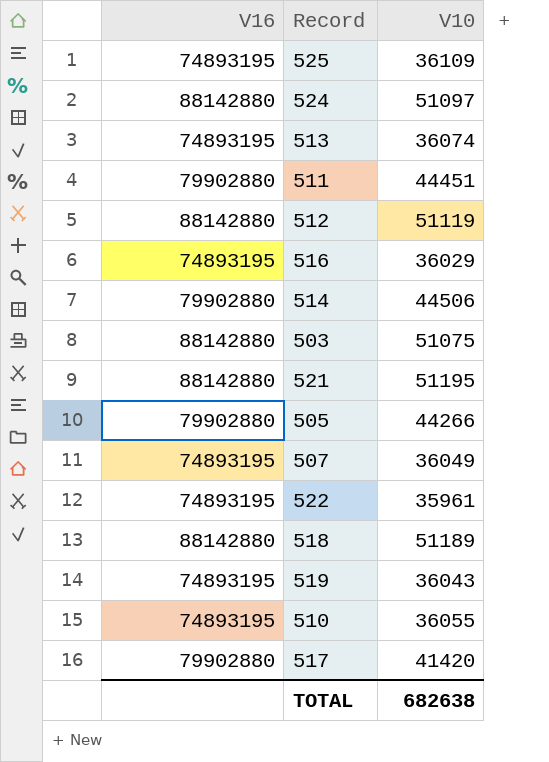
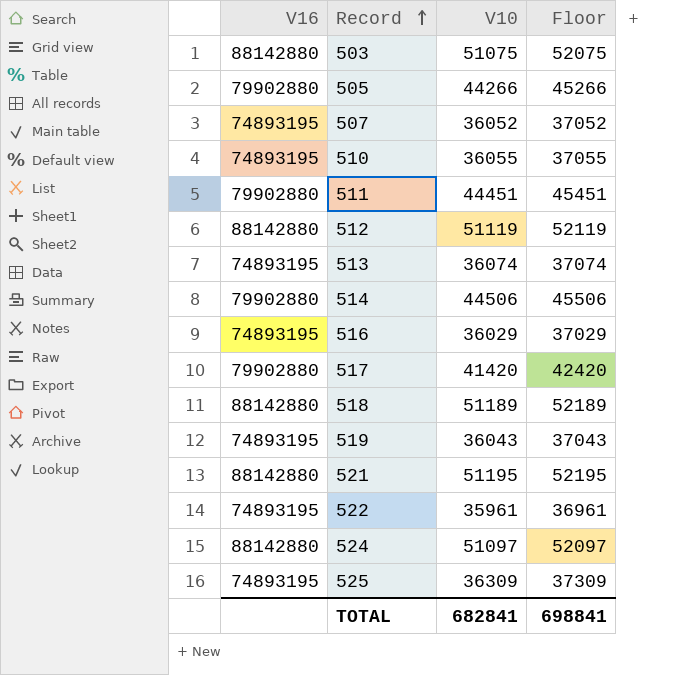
row order: none -> Record ascending
column Floor | formula: none -> [V10] + 1000
507 | V10: 36049 -> 36052
525 | V10: 36109 -> 36309
TOTAL | V10: 682638 -> 682841

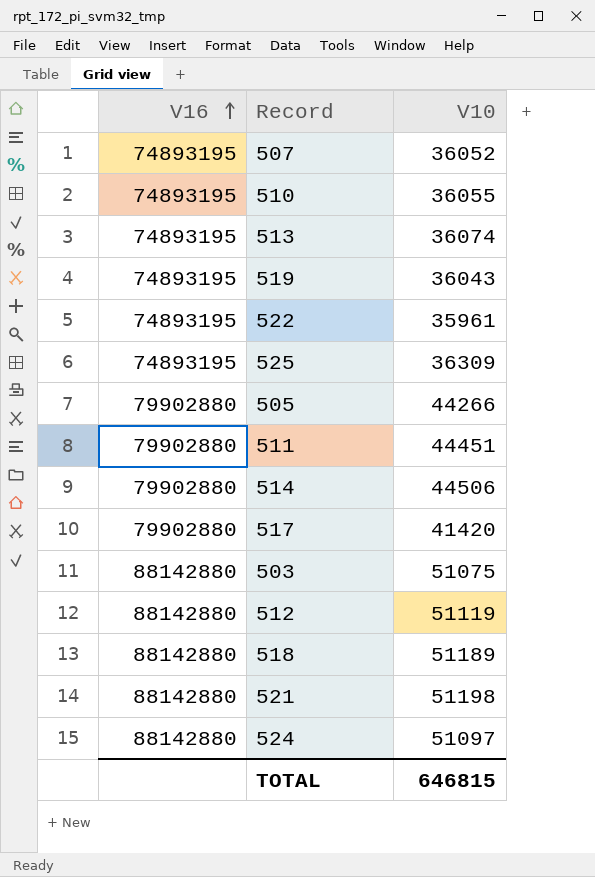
row order: Record ascending -> V16 ascending
column Floor | formula: [V10] + 1000 -> none
row 516: 74893195 | 36029 | 37029 -> none
521 | V10: 51195 -> 51198
TOTAL | V10: 682841 -> 646815

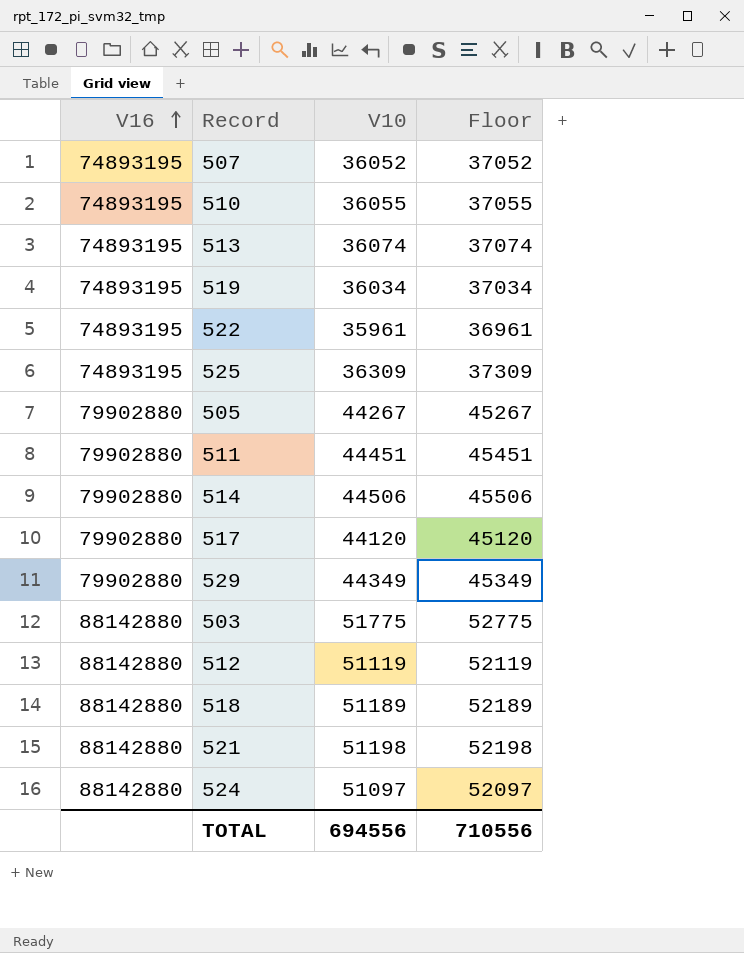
column Floor | formula: none -> [V10] + 1000
519 | V10: 36043 -> 36034
505 | V10: 44266 -> 44267
517 | V10: 41420 -> 44120
row 529: none -> 79902880 | 44349 | 45349
503 | V10: 51075 -> 51775
TOTAL | V10: 646815 -> 694556

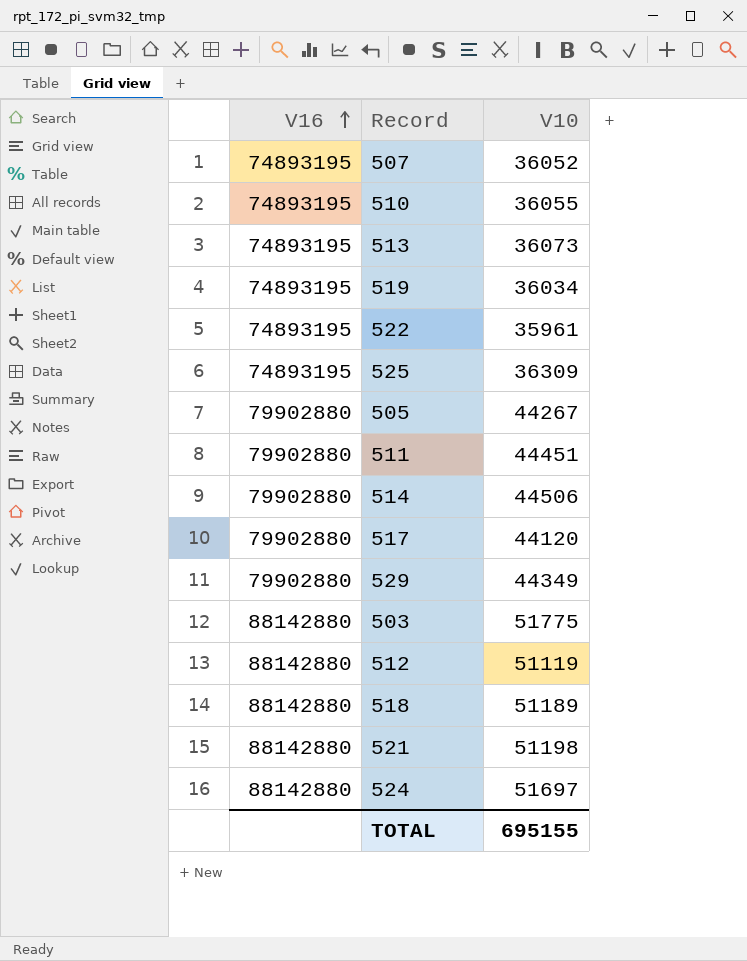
column Floor | formula: [V10] + 1000 -> none
513 | V10: 36074 -> 36073
524 | V10: 51097 -> 51697
TOTAL | V10: 694556 -> 695155

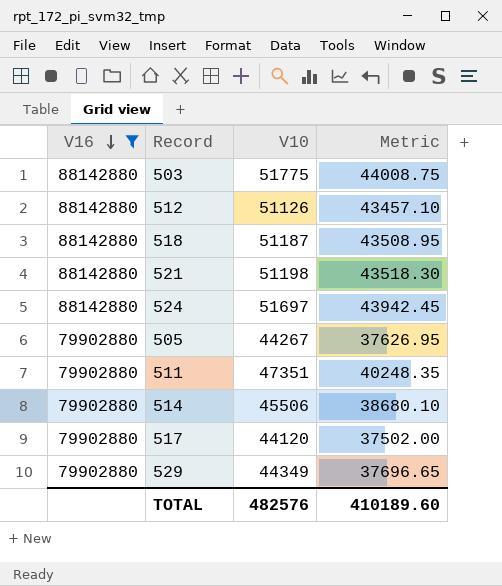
filter: none -> V16 != 74893195
row order: V16 ascending -> V16 descending
column Metric | formula: none -> [V10] * 0.85
512 | V10: 51119 -> 51126
518 | V10: 51189 -> 51187
511 | V10: 44451 -> 47351
514 | V10: 44506 -> 45506
TOTAL | V10: 695155 -> 482576

